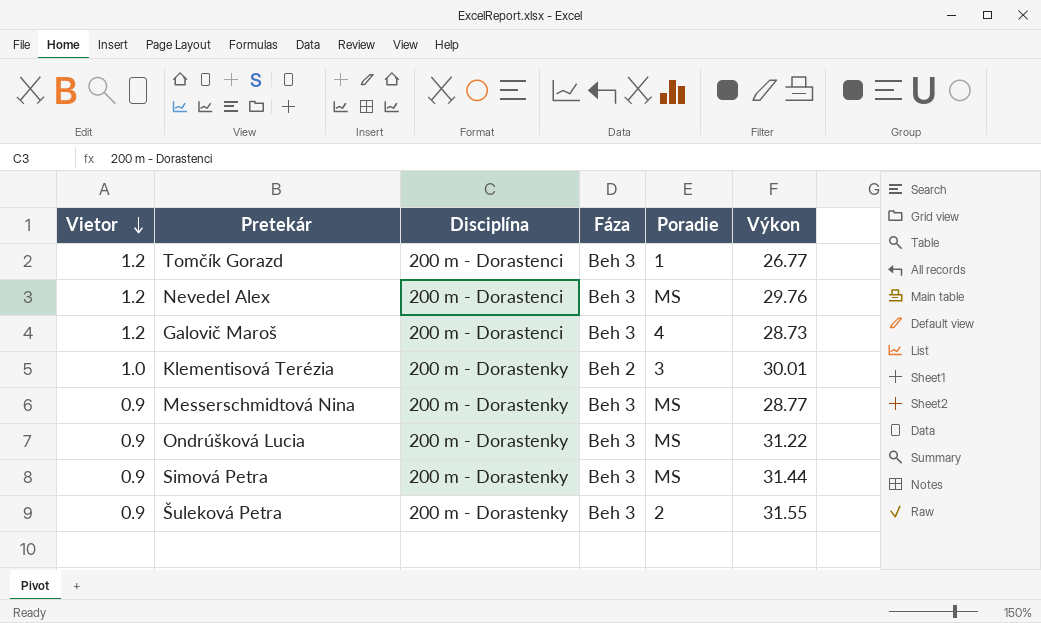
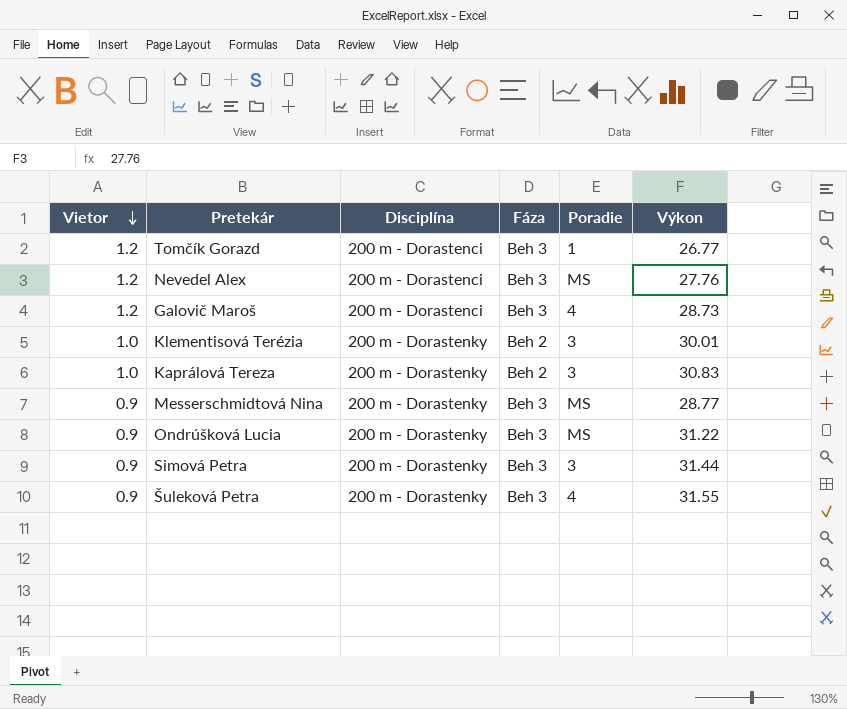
Nevedel Alex | Výkon: 29.76 -> 27.76
row Kaprálová Tereza: none -> 1.0 | 200 m - Dorastenky | Beh 2 | 3 | 30.83
Simová Petra | Poradie: MS -> 3
Šuleková Petra | Poradie: 2 -> 4

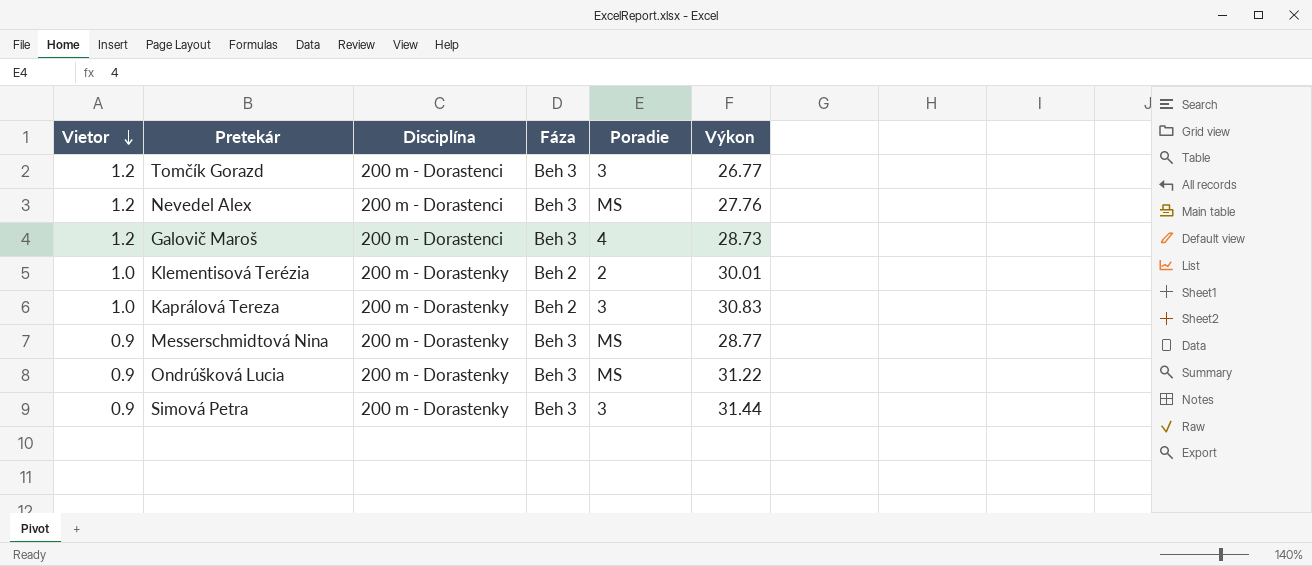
row Šuleková Petra: 0.9 | 200 m - Dorastenky | Beh 3 | 4 | 31.55 -> none
Tomčík Gorazd | Poradie: 1 -> 3
Klementisová Terézia | Poradie: 3 -> 2

